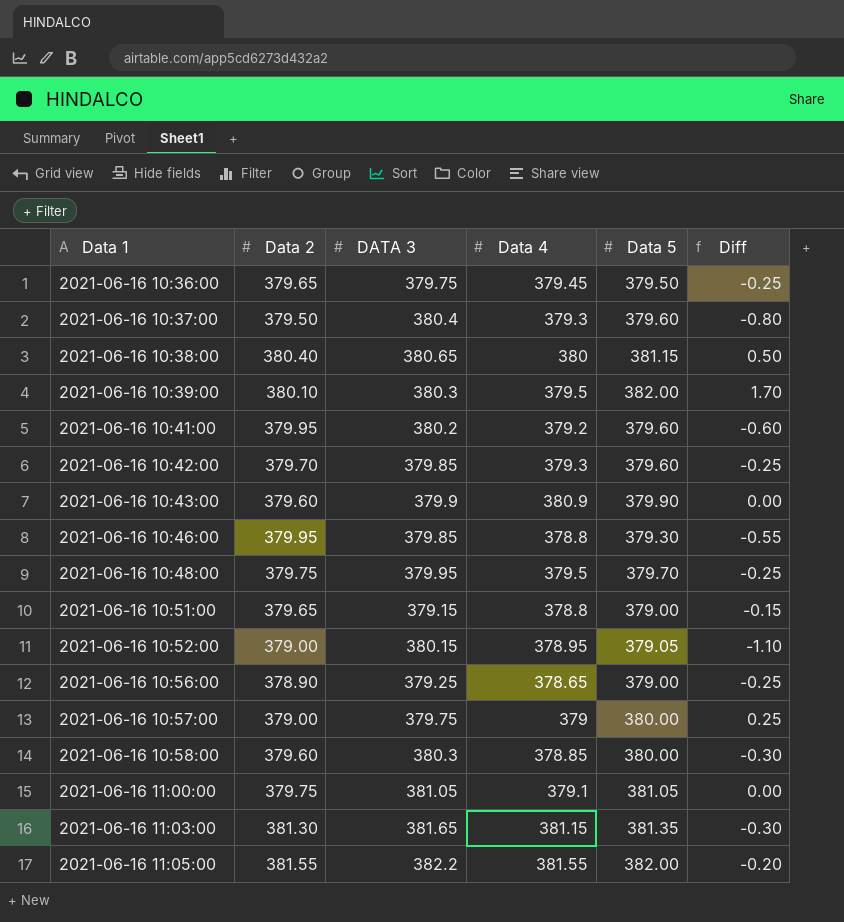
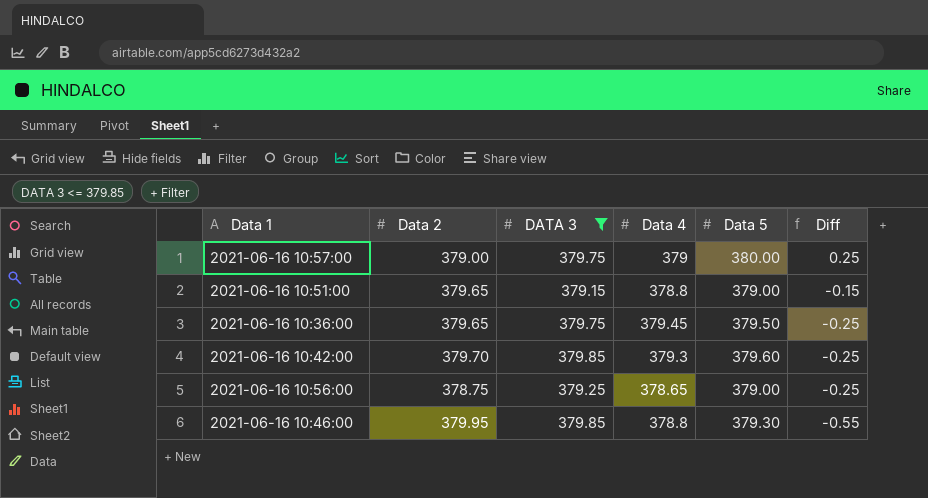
filter: none -> DATA 3 <= 379.85
row order: Data 1 ascending -> Diff descending
2021-06-16 10:56:00 | Data 2: 378.90 -> 378.75

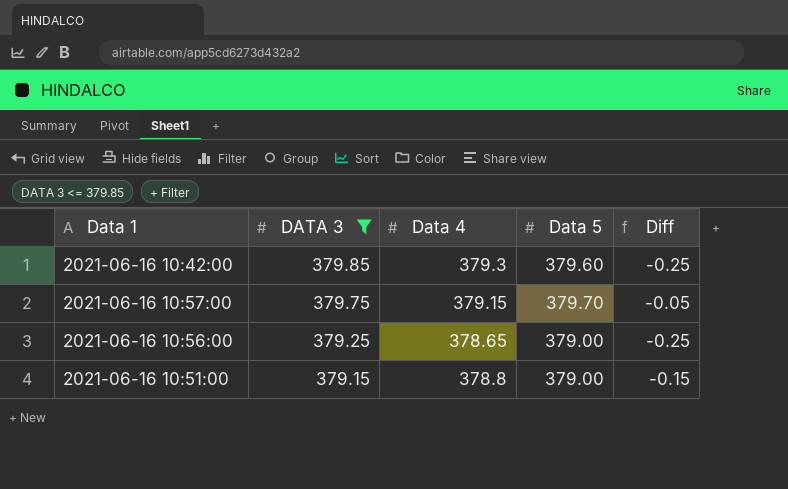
row order: Diff descending -> DATA 3 descending
column Data 2 | position: 2 -> none
row 2021-06-16 10:36:00: 379.65 | 379.75 | 379.45 | 379.50 | -0.25 -> none
row 2021-06-16 10:46:00: 379.95 | 379.85 | 378.8 | 379.30 | -0.55 -> none
2021-06-16 10:57:00 | Data 4: 379 -> 379.15
2021-06-16 10:57:00 | Data 5: 380.00 -> 379.70
2021-06-16 10:57:00 | Diff: 0.25 -> -0.05

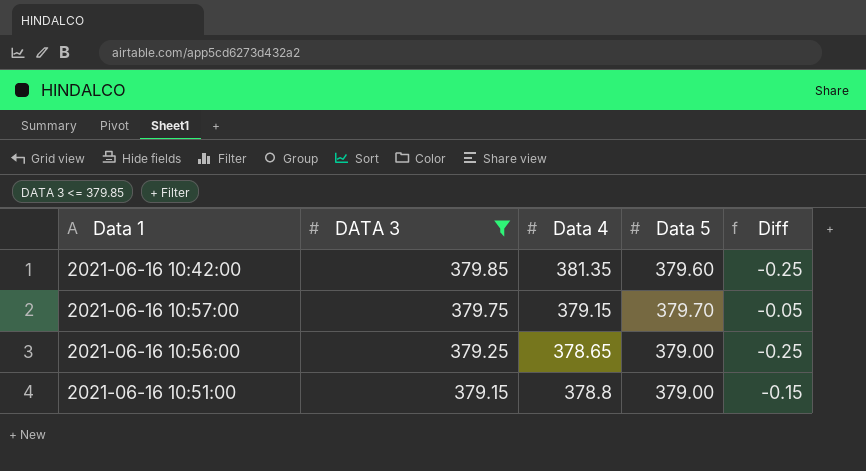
2021-06-16 10:42:00 | Data 4: 379.3 -> 381.35

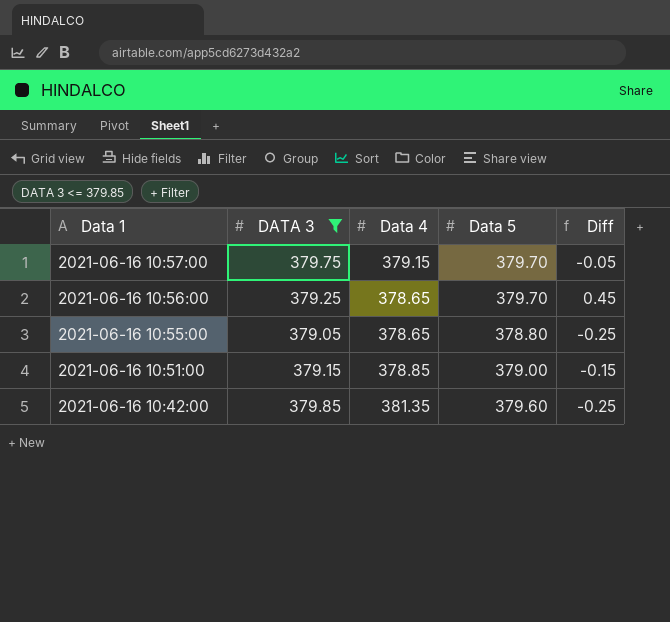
row order: DATA 3 descending -> Data 1 descending
2021-06-16 10:56:00 | Data 5: 379.00 -> 379.70
2021-06-16 10:56:00 | Diff: -0.25 -> 0.45
row 2021-06-16 10:55:00: none -> 379.05 | 378.65 | 378.80 | -0.25
2021-06-16 10:51:00 | Data 4: 378.8 -> 378.85

